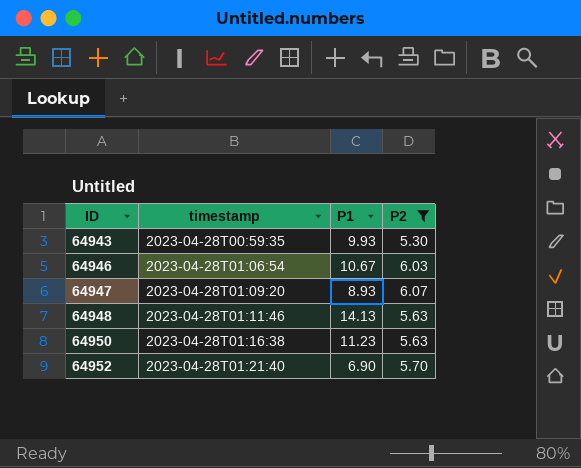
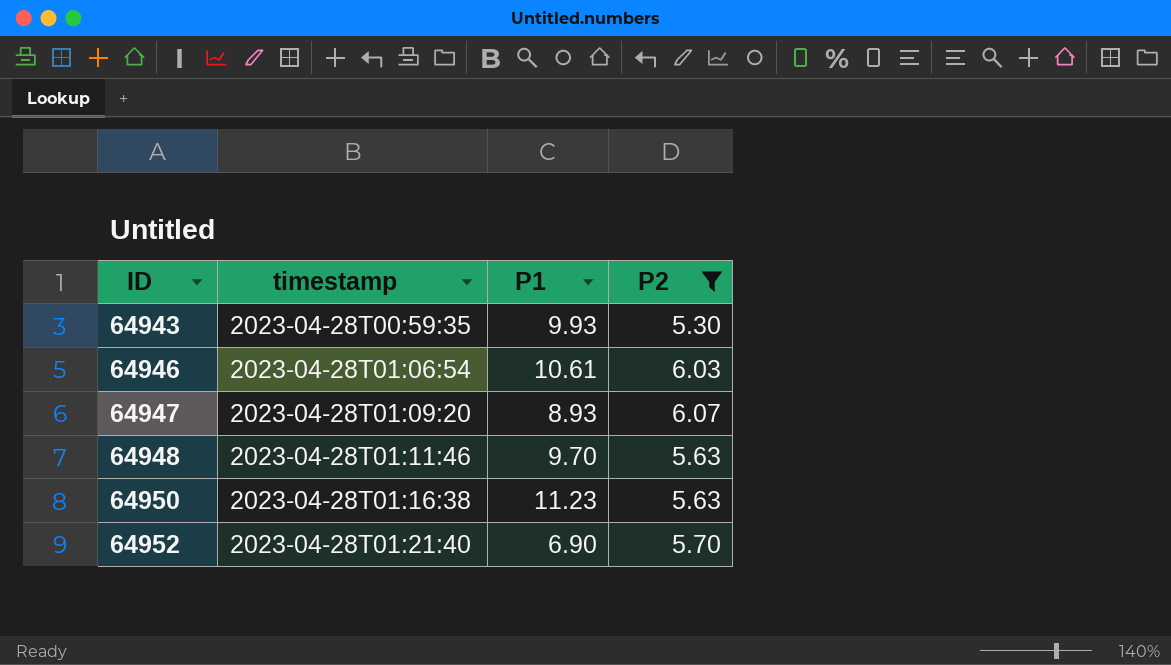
64946 | P1: 10.67 -> 10.61
64948 | P1: 14.13 -> 9.70

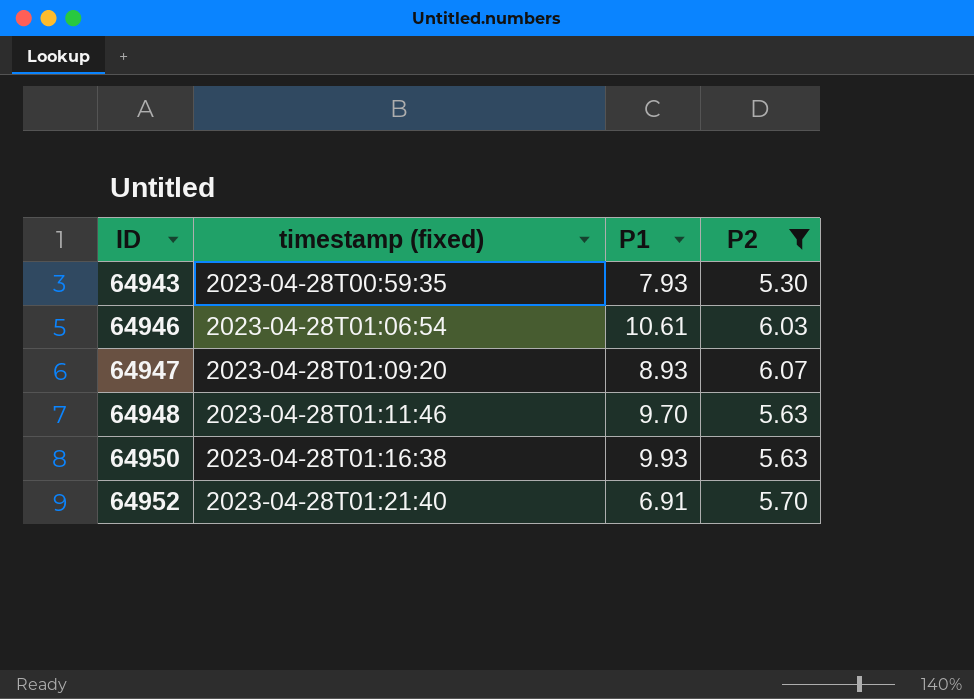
column name: timestamp -> timestamp (fixed)
64943 | P1: 9.93 -> 7.93
64950 | P1: 11.23 -> 9.93
64952 | P1: 6.90 -> 6.91

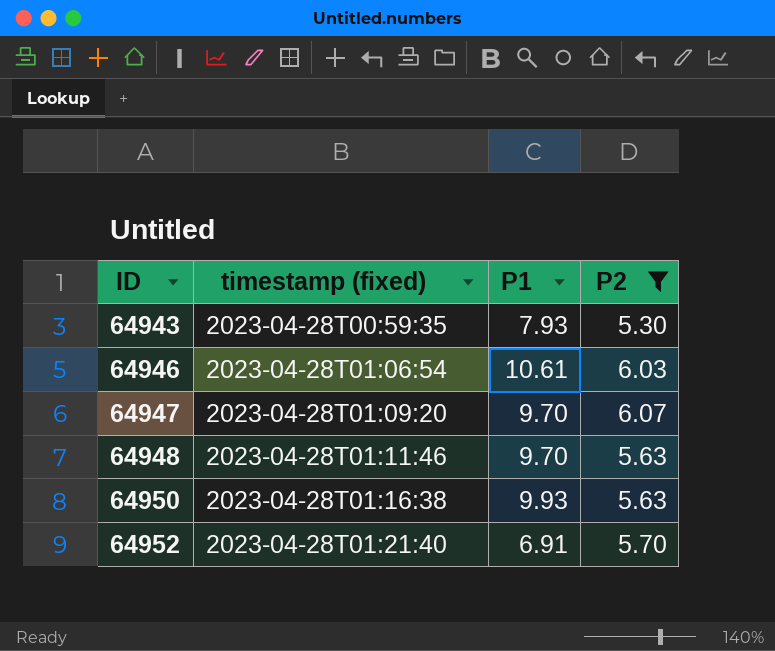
64947 | P1: 8.93 -> 9.70

